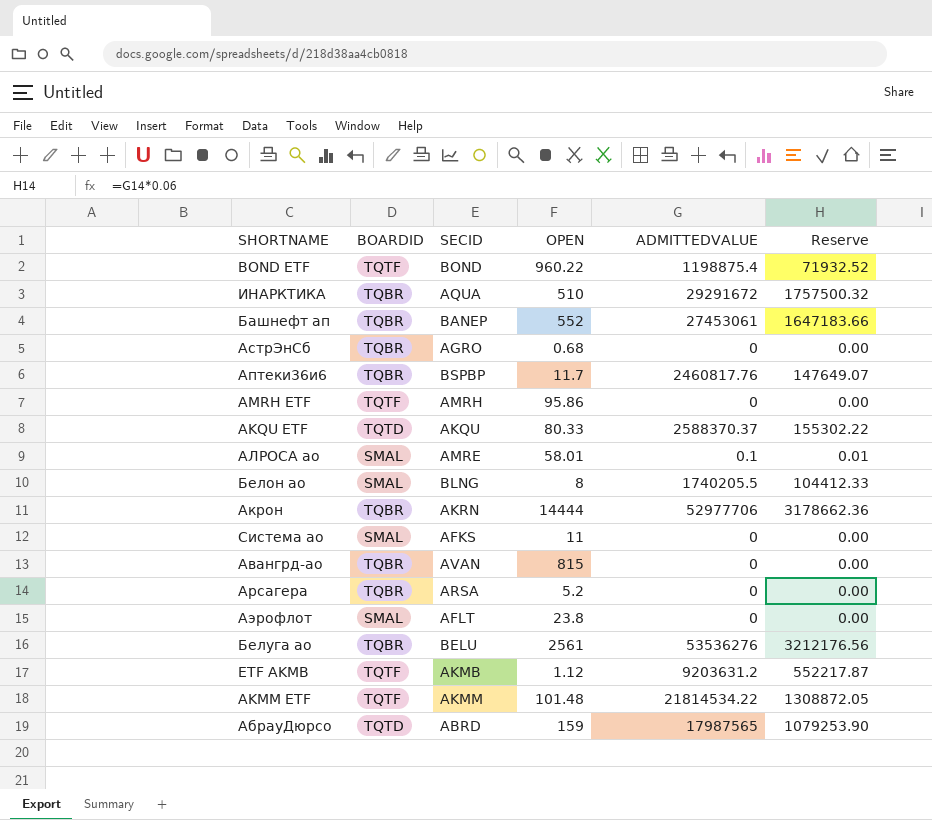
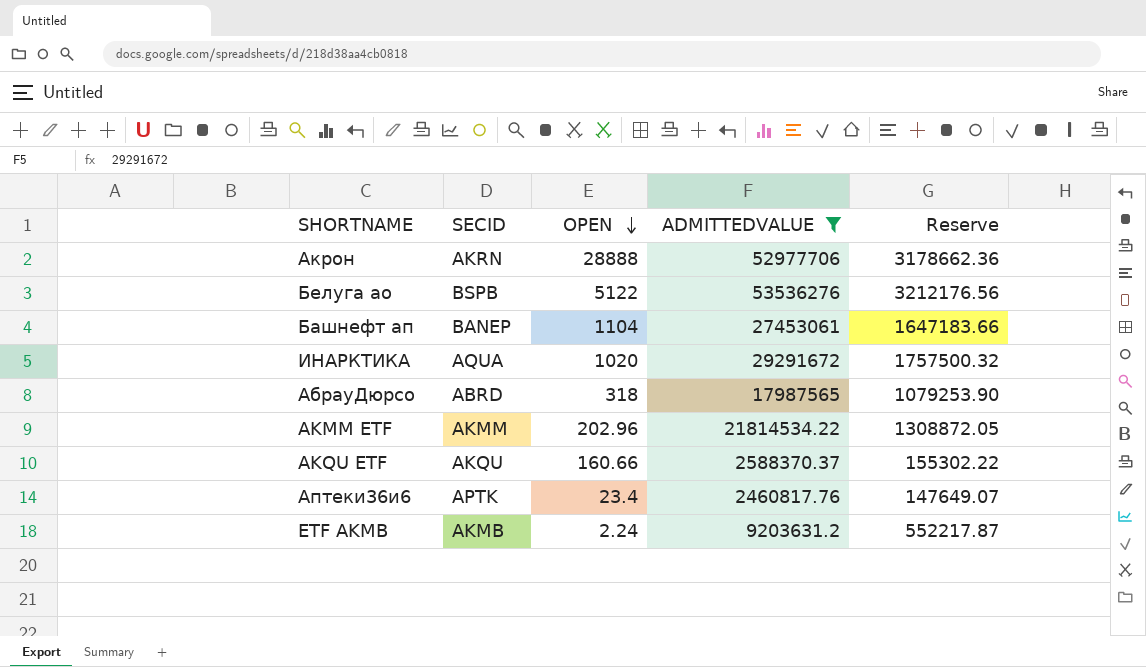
filter: none -> ADMITTEDVALUE >= 2460817.76
row order: none -> OPEN descending
column BOARDID | position: 2 -> none
Акрон | OPEN: 14444 -> 28888
Белуга ао | SECID: BELU -> BSPB
Белуга ао | OPEN: 2561 -> 5122
Башнефт ап | OPEN: 552 -> 1104
ИНАРКТИКА | OPEN: 510 -> 1020
АбрауДюрсо | OPEN: 159 -> 318
AKMM ETF | OPEN: 101.48 -> 202.96
AKQU ETF | OPEN: 80.33 -> 160.66
Аптеки36и6 | SECID: BSPBP -> APTK
Аптеки36и6 | OPEN: 11.7 -> 23.4
ETF AKMB | OPEN: 1.12 -> 2.24

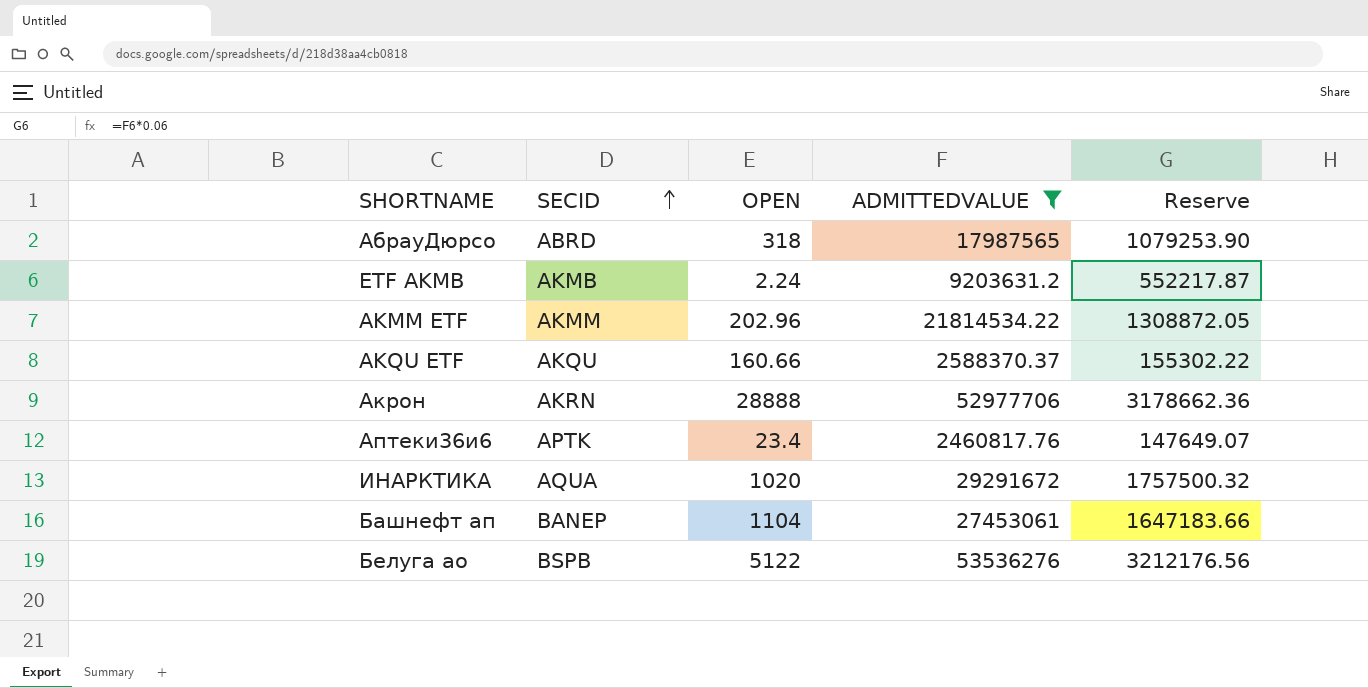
row order: OPEN descending -> SECID ascending

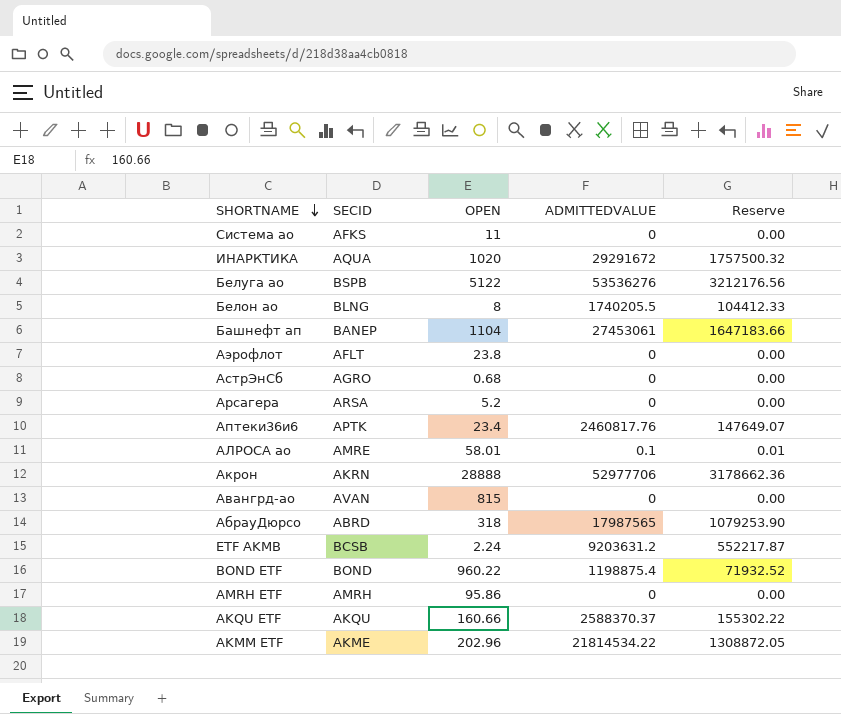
filter: ADMITTEDVALUE >= 2460817.76 -> none
row order: SECID ascending -> SHORTNAME descending
ETF AKMB | SECID: AKMB -> BCSB
AKMM ETF | SECID: AKMM -> AKME

